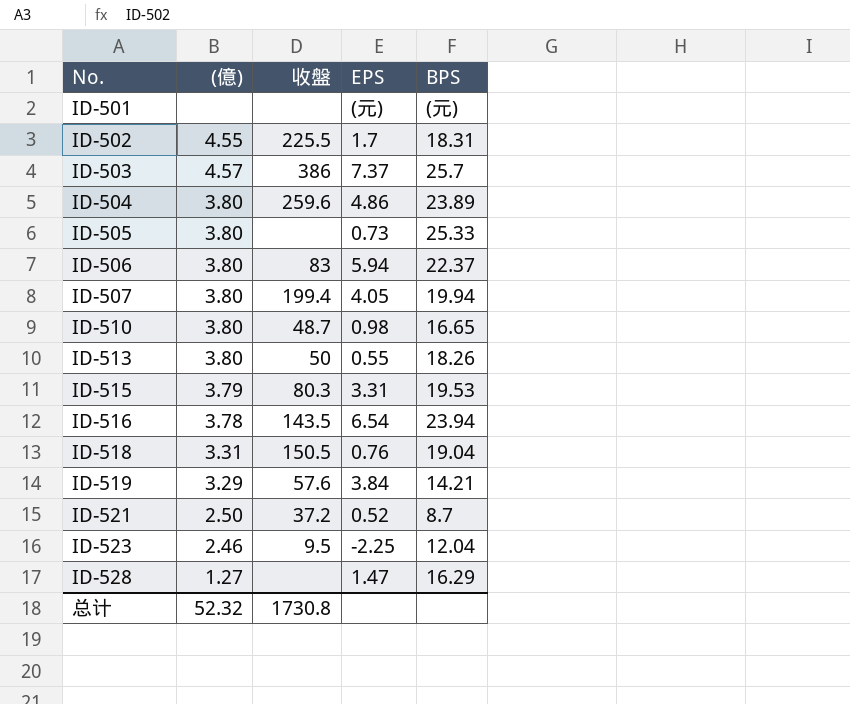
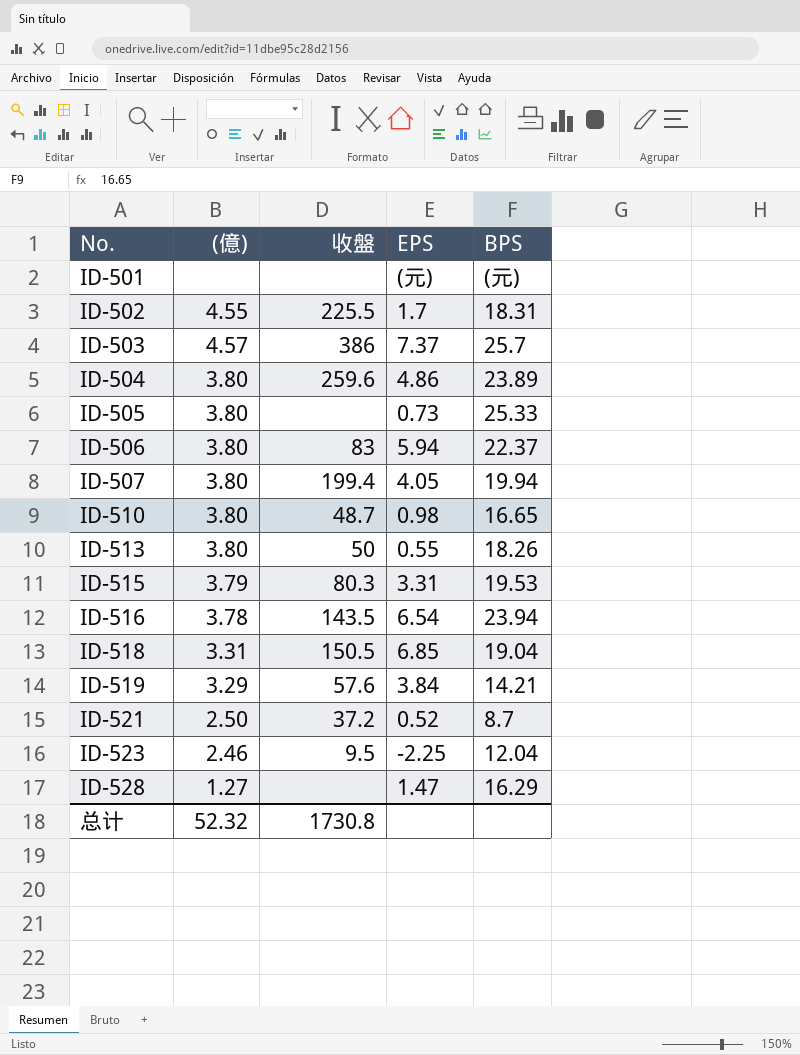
ID-518 | EPS: 0.76 -> 6.85

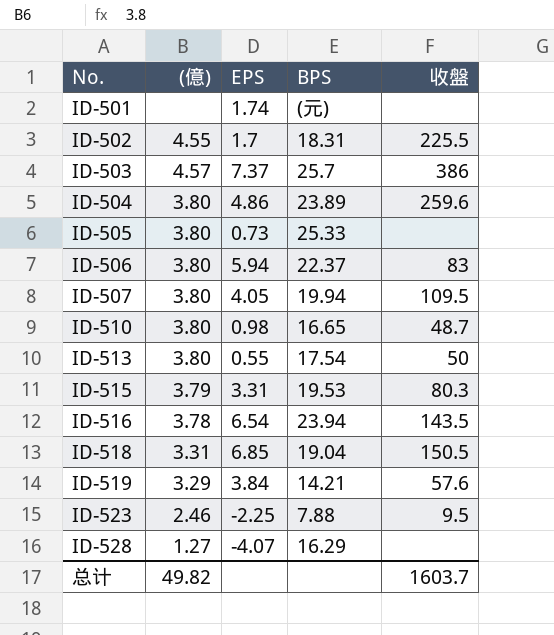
column 收盤 | position: 3 -> 5
row ID-521: 2.50 | 37.2 | 0.52 | 8.7 -> none
ID-501 | EPS: (元) -> 1.74
ID-507 | 收盤: 199.4 -> 109.5
ID-513 | BPS: 18.26 -> 17.54
ID-523 | BPS: 12.04 -> 7.88
ID-528 | EPS: 1.47 -> -4.07
总计 | (億): 52.32 -> 49.82
总计 | 收盤: 1730.8 -> 1603.7

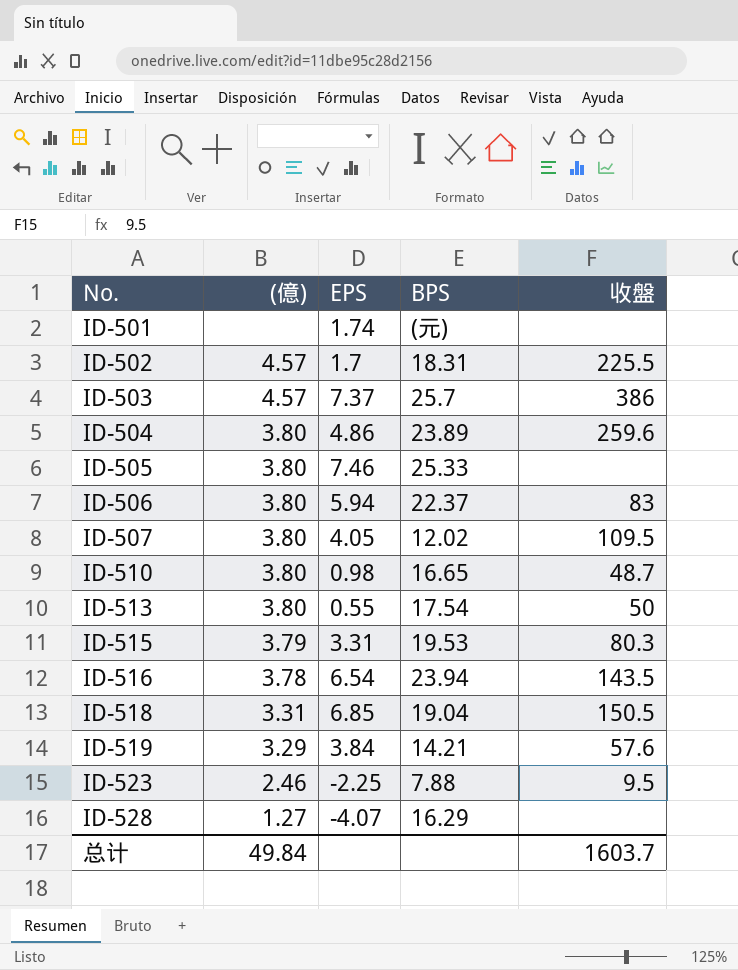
ID-502 | (億): 4.55 -> 4.57
ID-505 | EPS: 0.73 -> 7.46
ID-507 | BPS: 19.94 -> 12.02
总计 | (億): 49.82 -> 49.84

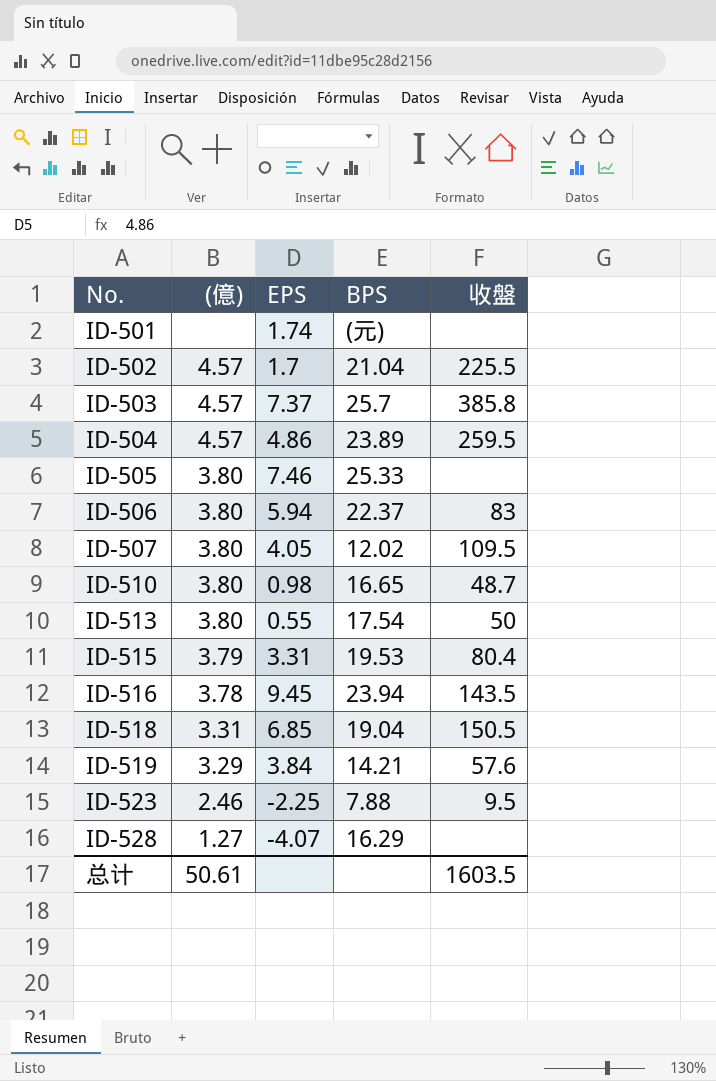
ID-502 | BPS: 18.31 -> 21.04
ID-503 | 收盤: 386 -> 385.8
ID-504 | (億): 3.80 -> 4.57
ID-504 | 收盤: 259.6 -> 259.5
ID-515 | 收盤: 80.3 -> 80.4
ID-516 | EPS: 6.54 -> 9.45
总计 | (億): 49.84 -> 50.61
总计 | 收盤: 1603.7 -> 1603.5

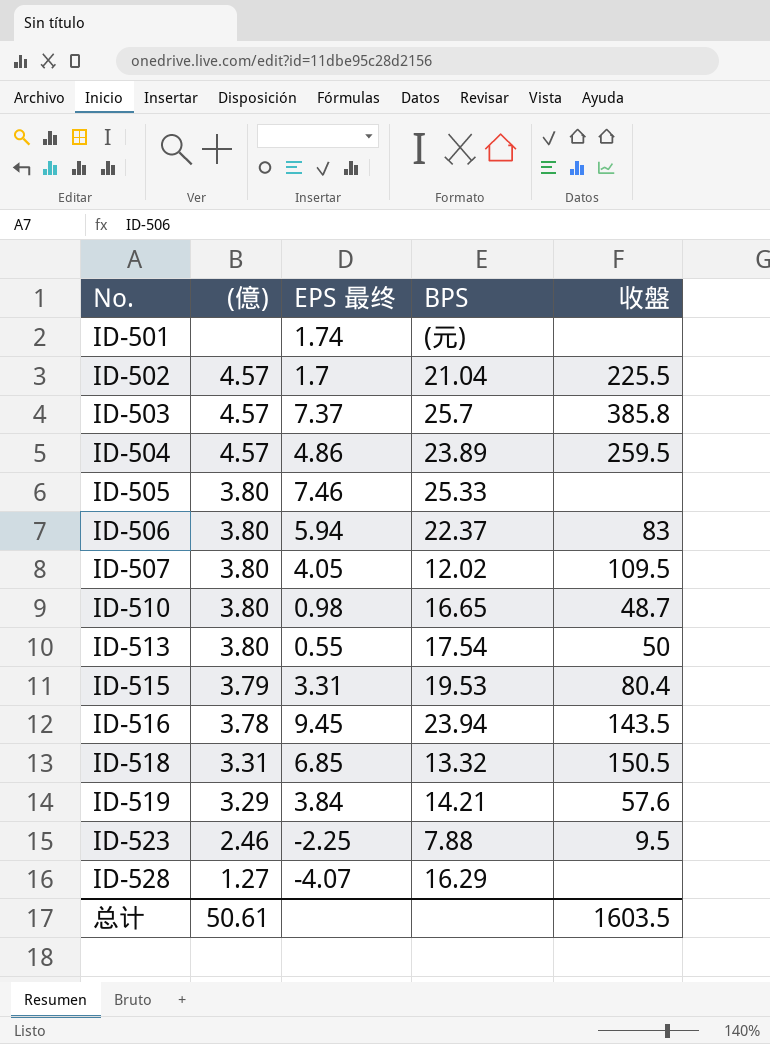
column name: EPS -> EPS 最终
ID-518 | BPS: 19.04 -> 13.32

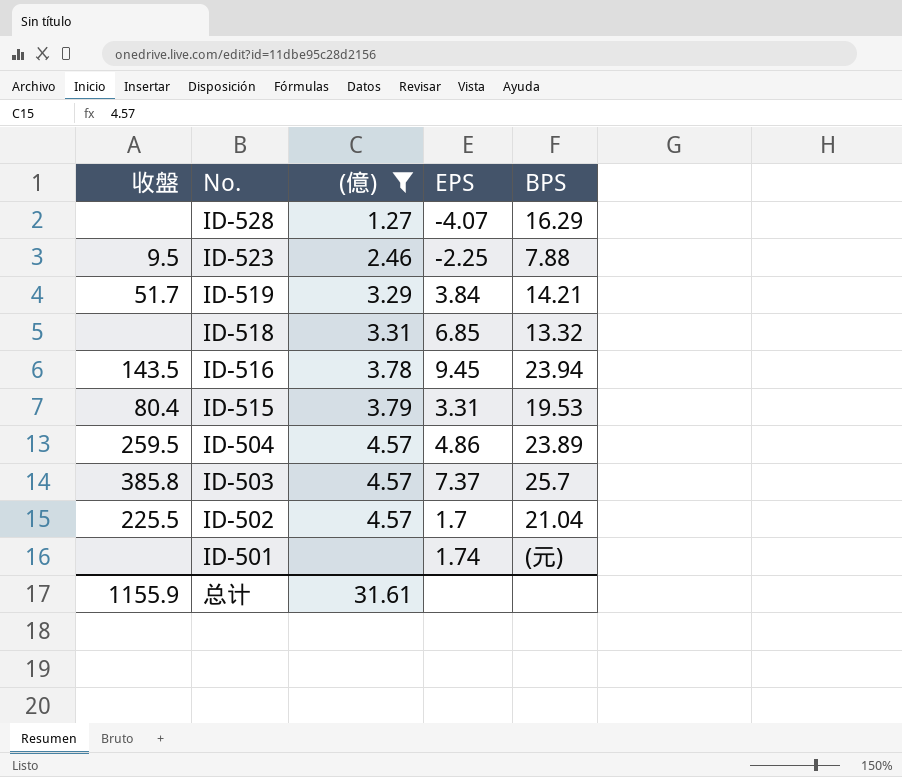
filter: none -> (億) != 3.80
row order: No. ascending -> No. descending
column 收盤 | position: 5 -> 1
column name: EPS 最终 -> EPS
ID-519 | 收盤: 57.6 -> 51.7
ID-518 | 收盤: 150.5 -> none
总计 | 收盤: 1603.5 -> 1155.9
总计 | (億): 50.61 -> 31.61

